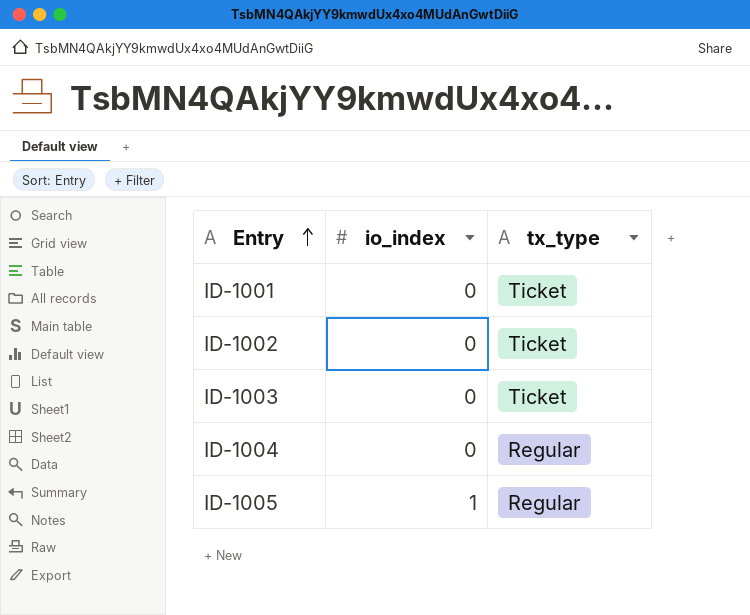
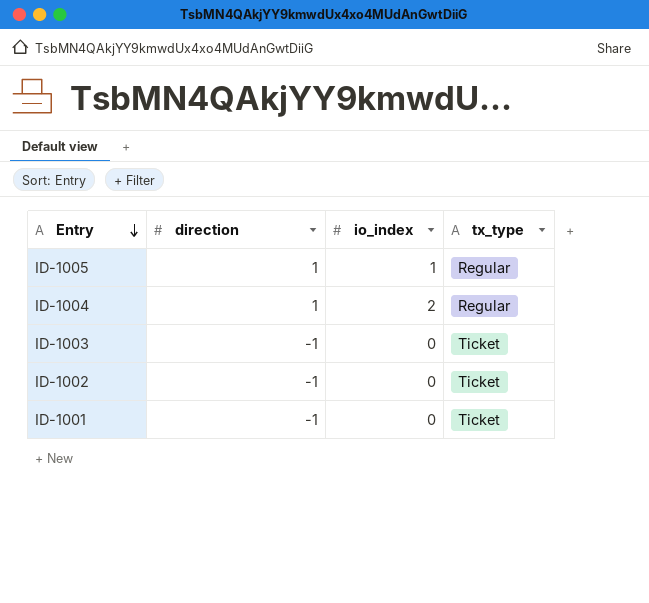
row order: Entry ascending -> Entry descending
column direction | position: none -> 2
ID-1004 | io_index: 0 -> 2

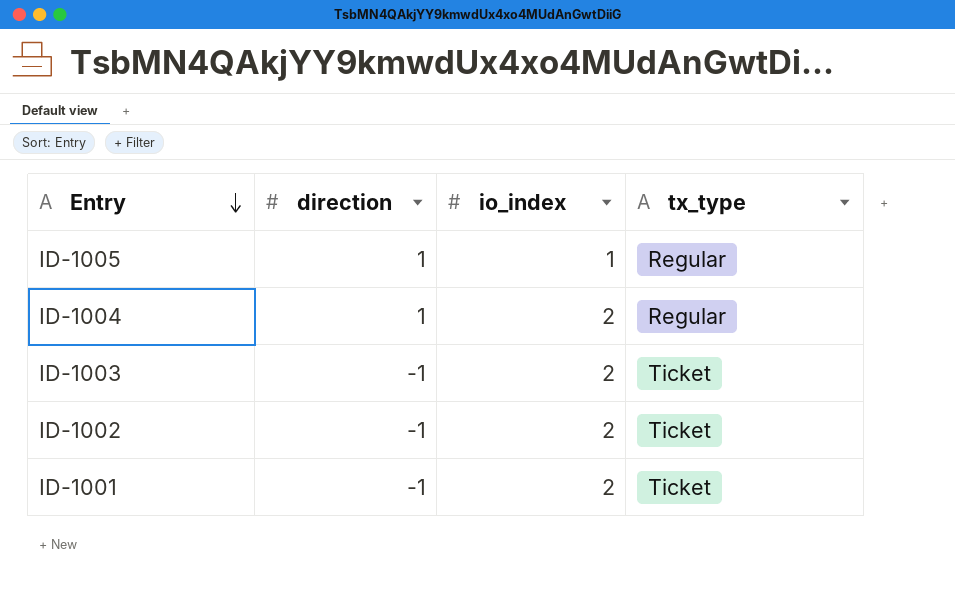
ID-1003 | io_index: 0 -> 2
ID-1002 | io_index: 0 -> 2
ID-1001 | io_index: 0 -> 2

